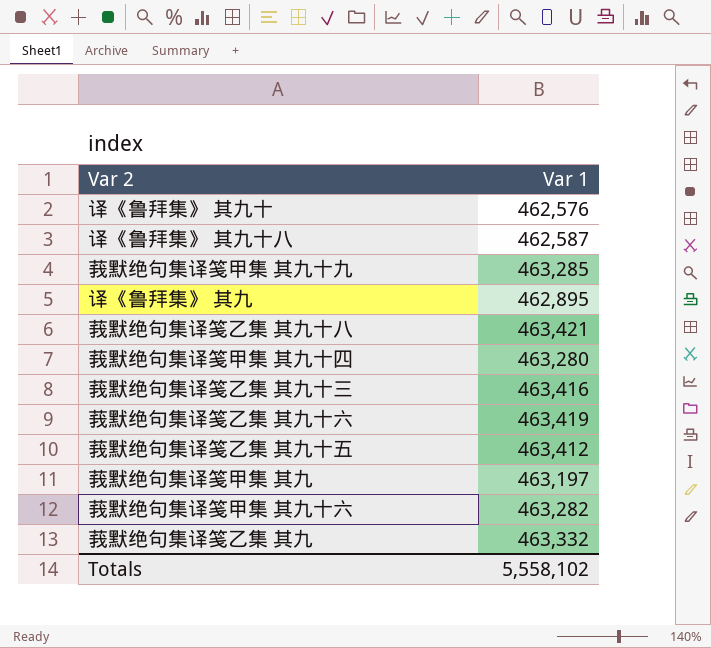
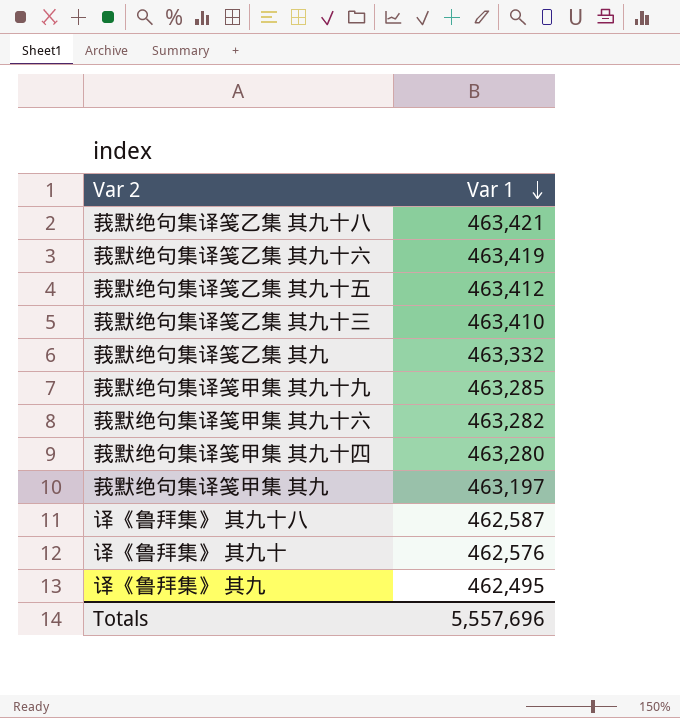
row order: none -> Var 1 descending
莪默绝句集译笺乙集 其九十三 | Var 1: 463,416 -> 463,410
译《鲁拜集》 其九 | Var 1: 462,895 -> 462,495
Totals | Var 1: 5,558,102 -> 5,557,696

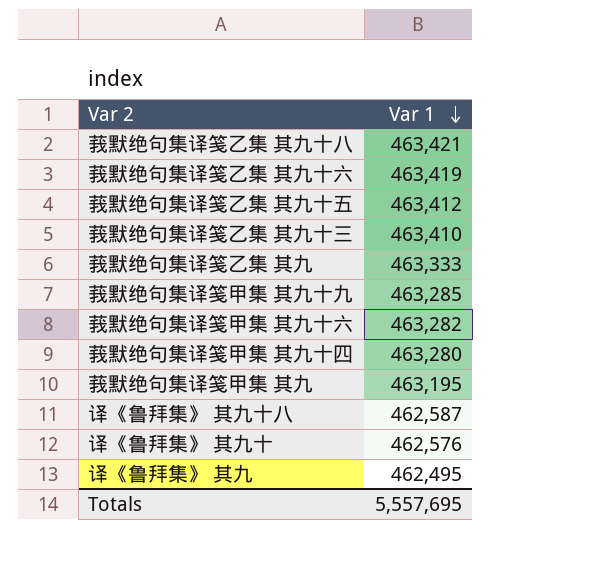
莪默绝句集译笺乙集 其九 | Var 1: 463,332 -> 463,333
莪默绝句集译笺甲集 其九 | Var 1: 463,197 -> 463,195
Totals | Var 1: 5,557,696 -> 5,557,695

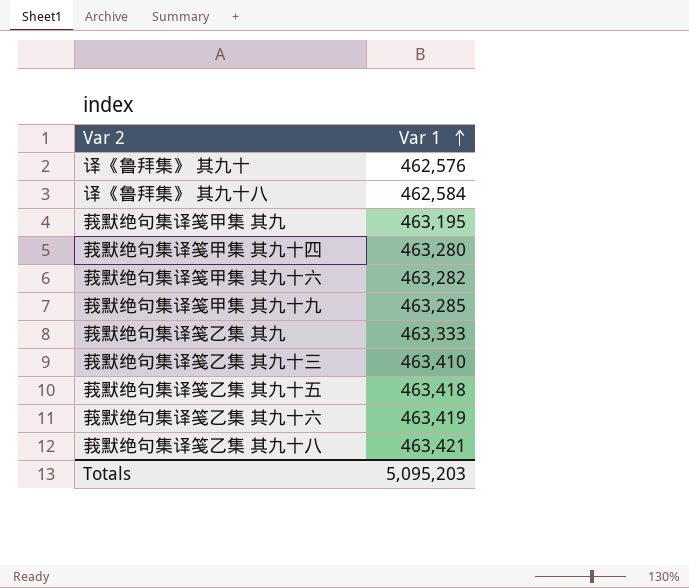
row order: Var 1 descending -> Var 1 ascending
row 译《鲁拜集》 其九: 462,495 -> none
译《鲁拜集》 其九十八 | Var 1: 462,587 -> 462,584
莪默绝句集译笺乙集 其九十五 | Var 1: 463,412 -> 463,418
Totals | Var 1: 5,557,695 -> 5,095,203

